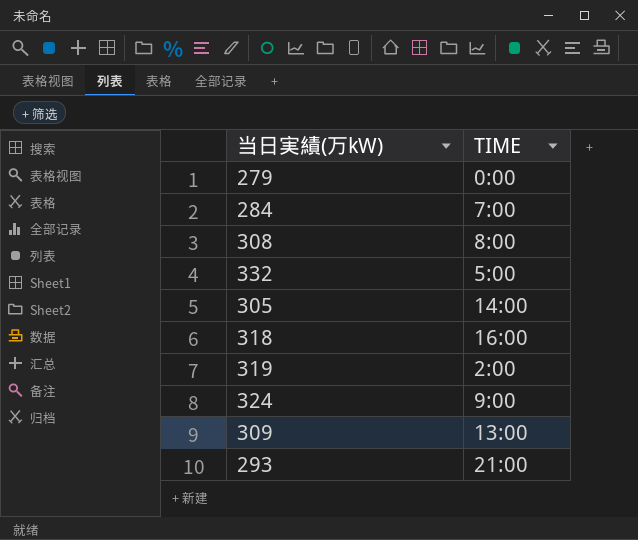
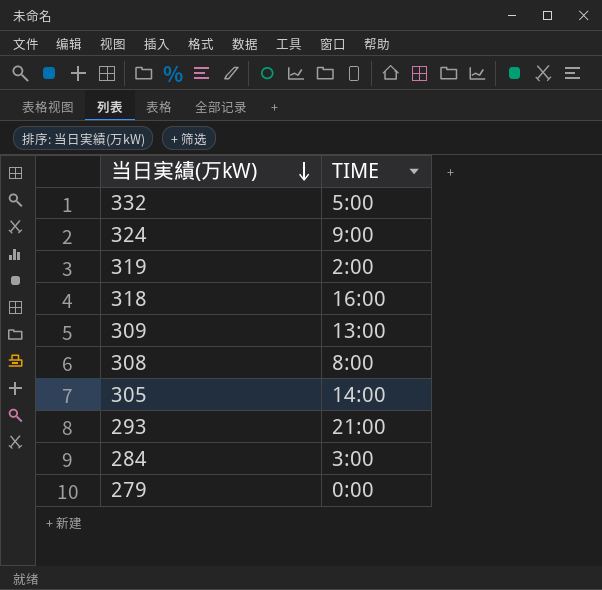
row order: none -> 当日実績(万kW) descending
284 | TIME: 7:00 -> 3:00

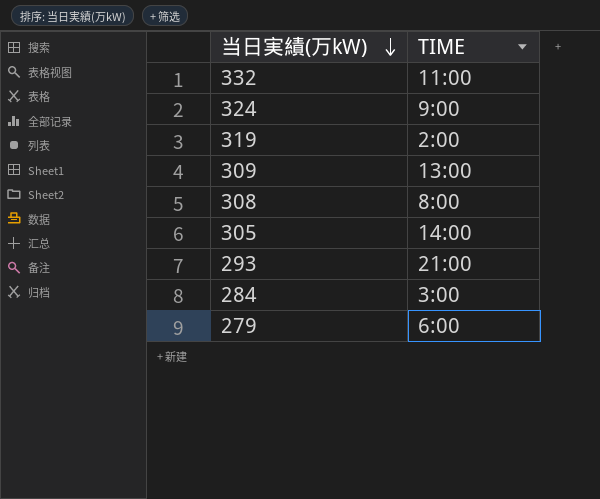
row 318: 16:00 -> none
332 | TIME: 5:00 -> 11:00
279 | TIME: 0:00 -> 6:00

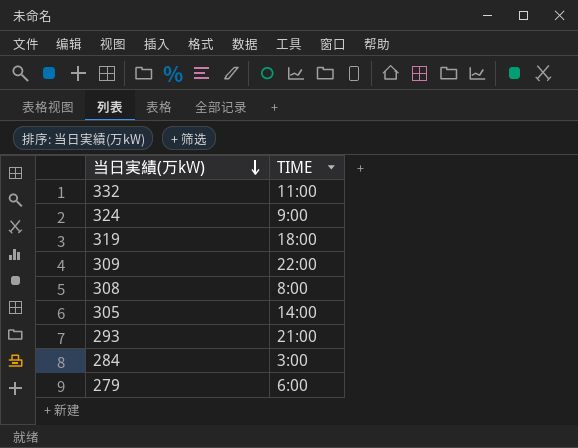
319 | TIME: 2:00 -> 18:00
309 | TIME: 13:00 -> 22:00

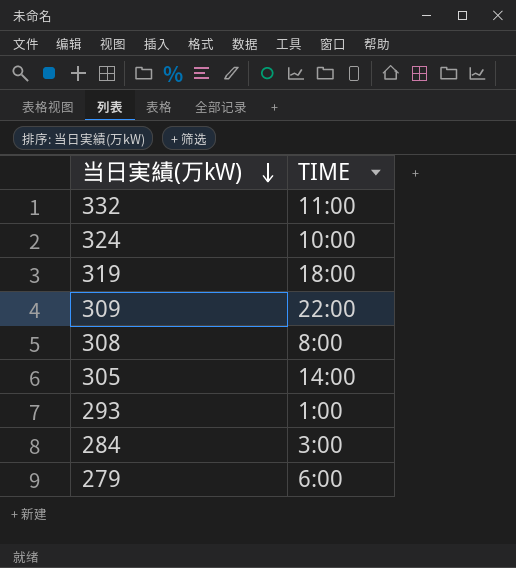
324 | TIME: 9:00 -> 10:00
293 | TIME: 21:00 -> 1:00

